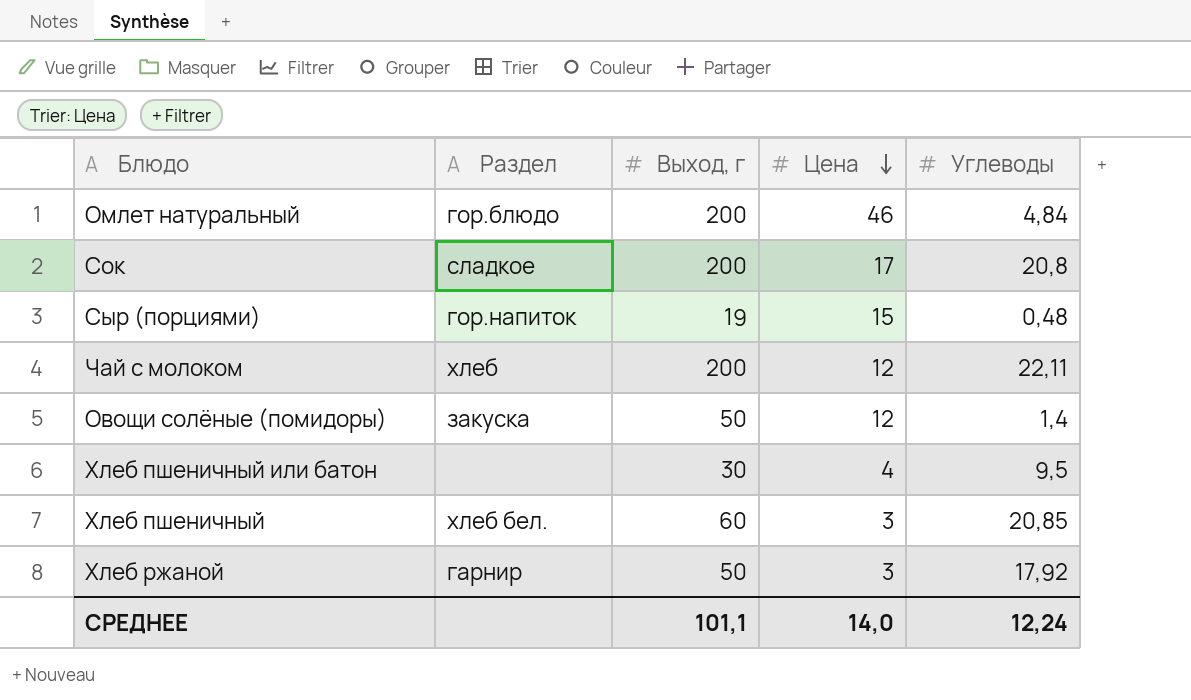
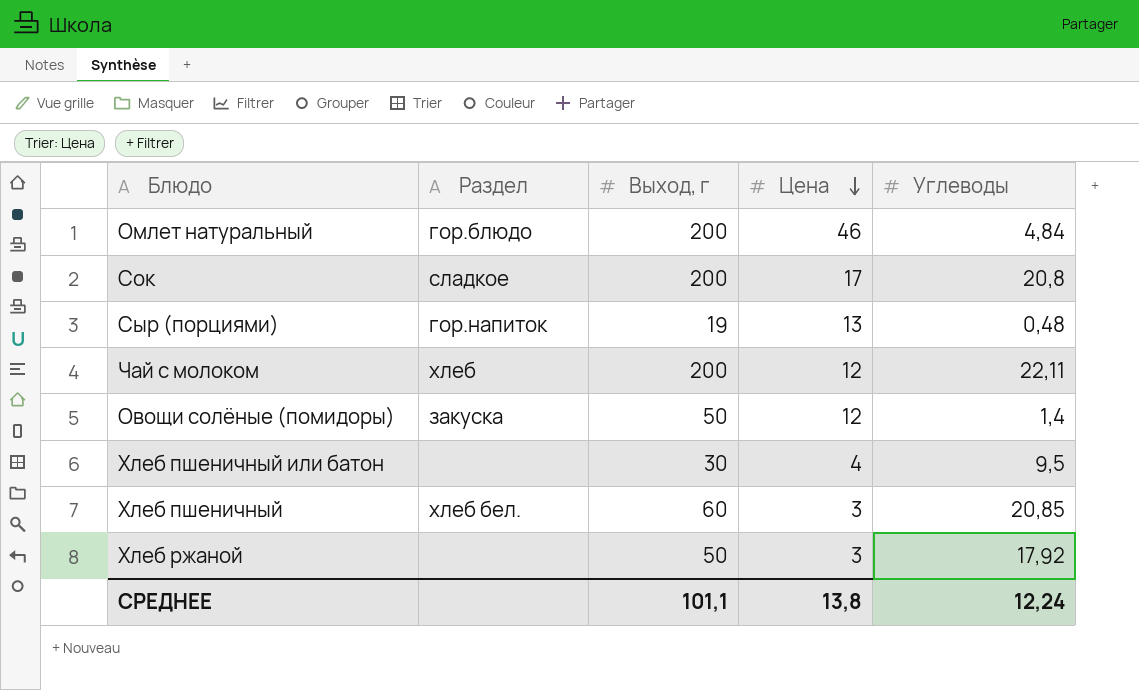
Сыр (порциями) | Цена: 15 -> 13
Хлеб ржаной | Раздел: гарнир -> none
СРЕДНЕЕ | Цена: 14,0 -> 13,8

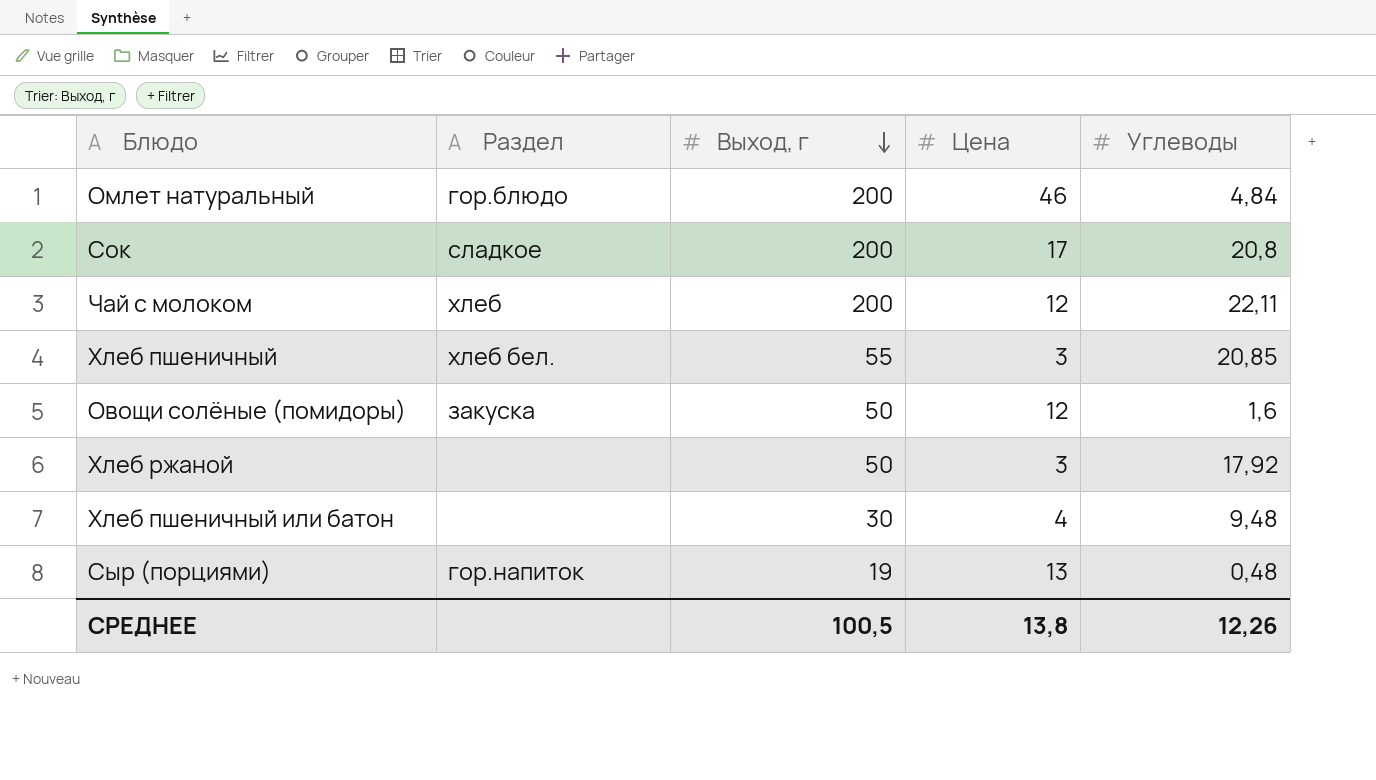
row order: Цена descending -> Выход, г descending
Хлеб пшеничный | Выход, г: 60 -> 55
Овощи солёные (помидоры) | Углеводы: 1,4 -> 1,6
Хлеб пшеничный или батон | Углеводы: 9,5 -> 9,48
СРЕДНЕЕ | Выход, г: 101,1 -> 100,5
СРЕДНЕЕ | Углеводы: 12,24 -> 12,26

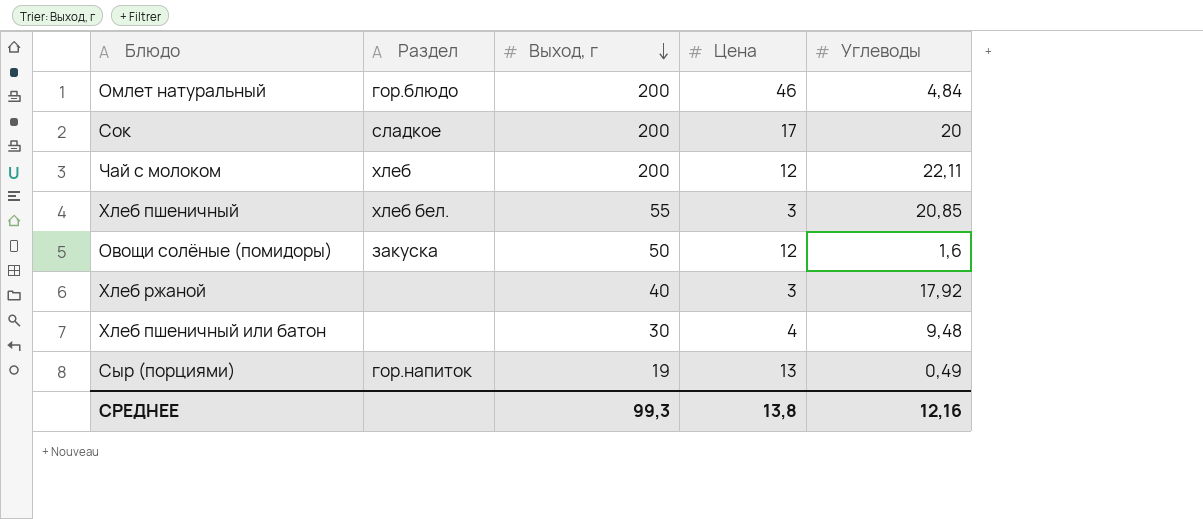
Сок | Углеводы: 20,8 -> 20
Хлеб ржаной | Выход, г: 50 -> 40
Сыр (порциями) | Углеводы: 0,48 -> 0,49
СРЕДНЕЕ | Выход, г: 100,5 -> 99,3
СРЕДНЕЕ | Углеводы: 12,26 -> 12,16

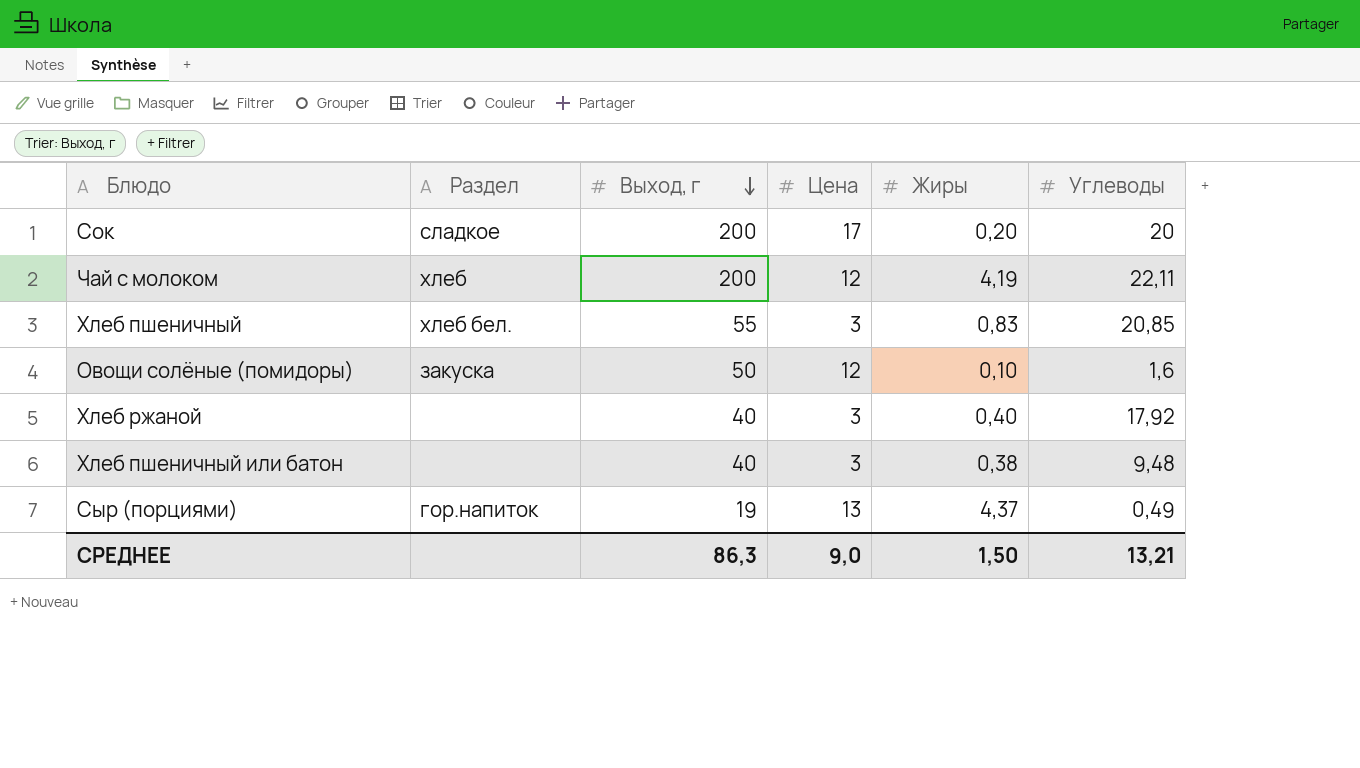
column Жиры | position: none -> 5
row Омлет натуральный: гор.блюдо | 200 | 46 | 4,84 -> none
Хлеб пшеничный или батон | Выход, г: 30 -> 40
Хлеб пшеничный или батон | Цена: 4 -> 3
СРЕДНЕЕ | Выход, г: 99,3 -> 86,3
СРЕДНЕЕ | Цена: 13,8 -> 9,0
СРЕДНЕЕ | Углеводы: 12,16 -> 13,21

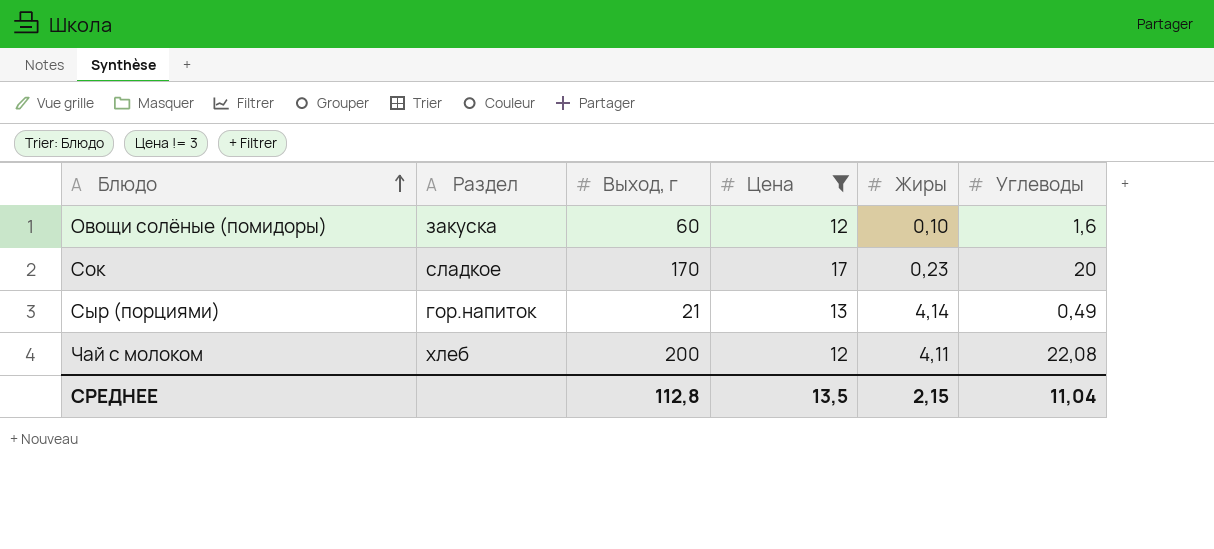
filter: none -> Цена != 3
row order: Выход, г descending -> Блюдо ascending
Овощи солёные (помидоры) | Выход, г: 50 -> 60
Сок | Выход, г: 200 -> 170
Сок | Жиры: 0,20 -> 0,23
Сыр (порциями) | Выход, г: 19 -> 21
Сыр (порциями) | Жиры: 4,37 -> 4,14
Чай с молоком | Жиры: 4,19 -> 4,11
Чай с молоком | Углеводы: 22,11 -> 22,08
СРЕДНЕЕ | Выход, г: 86,3 -> 112,8
СРЕДНЕЕ | Цена: 9,0 -> 13,5
СРЕДНЕЕ | Жиры: 1,50 -> 2,15
СРЕДНЕЕ | Углеводы: 13,21 -> 11,04

